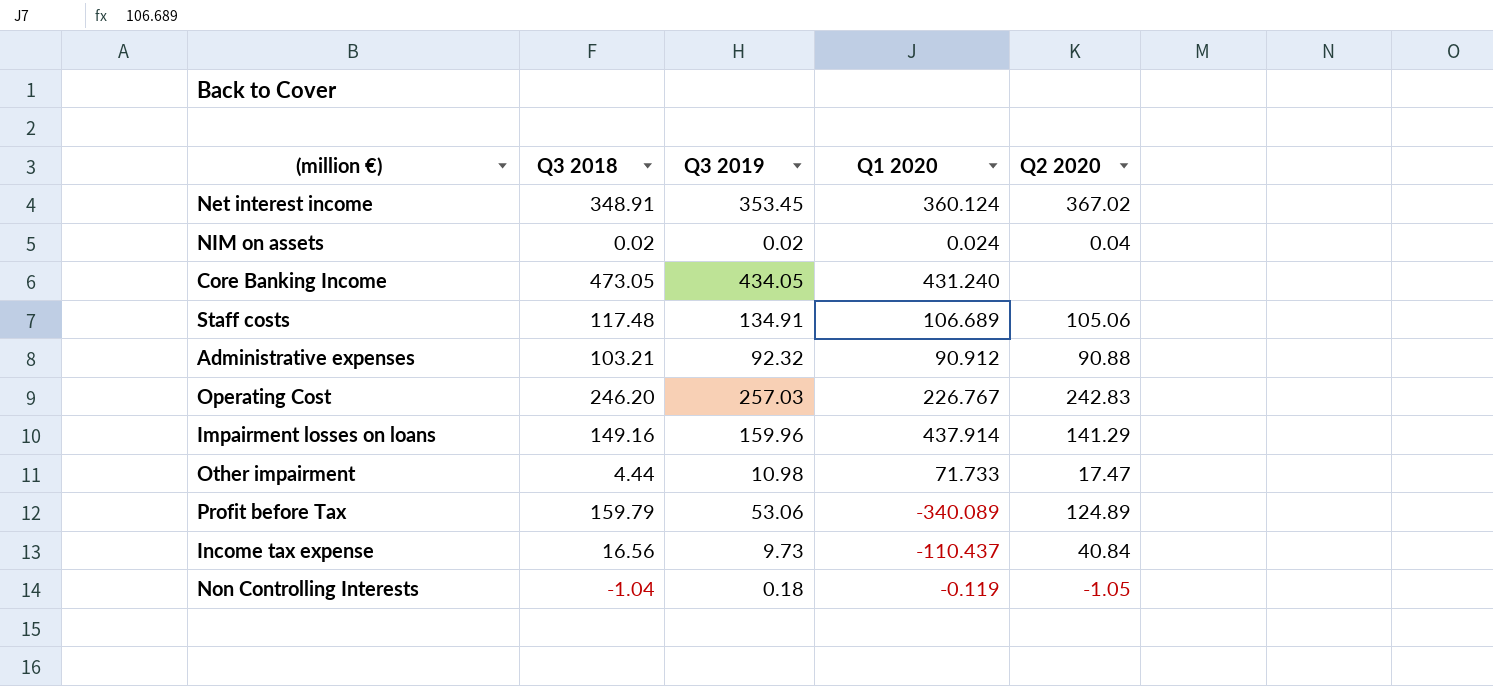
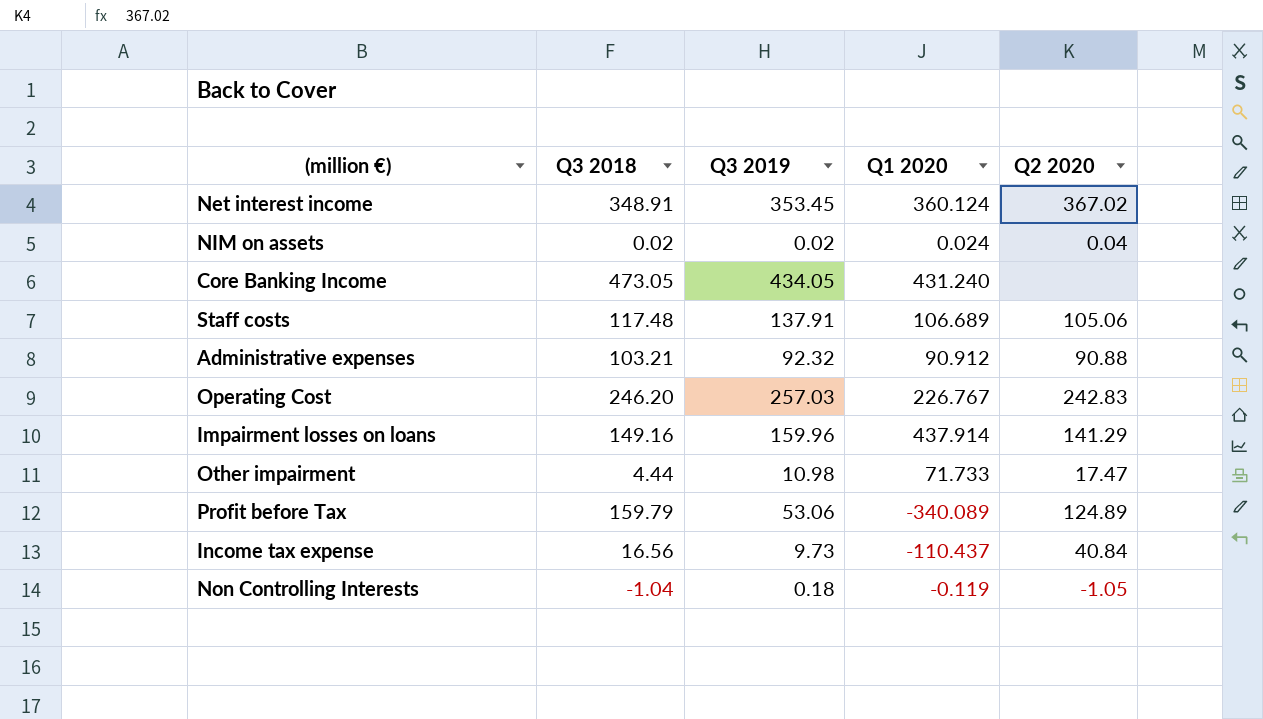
Staff costs | Q3 2019: 134.91 -> 137.91

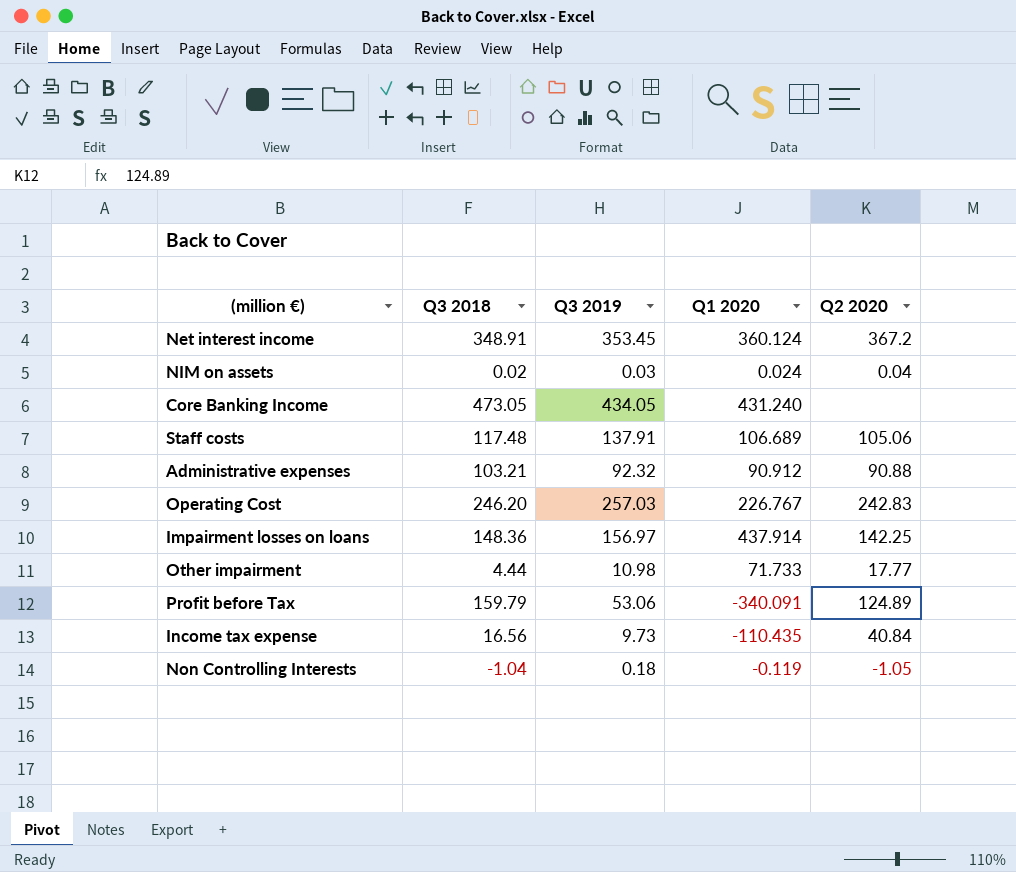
Net interest income | Q2 2020: 367.02 -> 367.2
ΝIM on assets | Q3 2019: 0.02 -> 0.03
Impairment losses on loans | Q3 2018: 149.16 -> 148.36
Impairment losses on loans | Q3 2019: 159.96 -> 156.97
Impairment losses on loans | Q2 2020: 141.29 -> 142.25
Other impairment | Q2 2020: 17.47 -> 17.77
Profit before Tax | Q1 2020: -340.089 -> -340.091
Income tax expense | Q1 2020: -110.437 -> -110.435

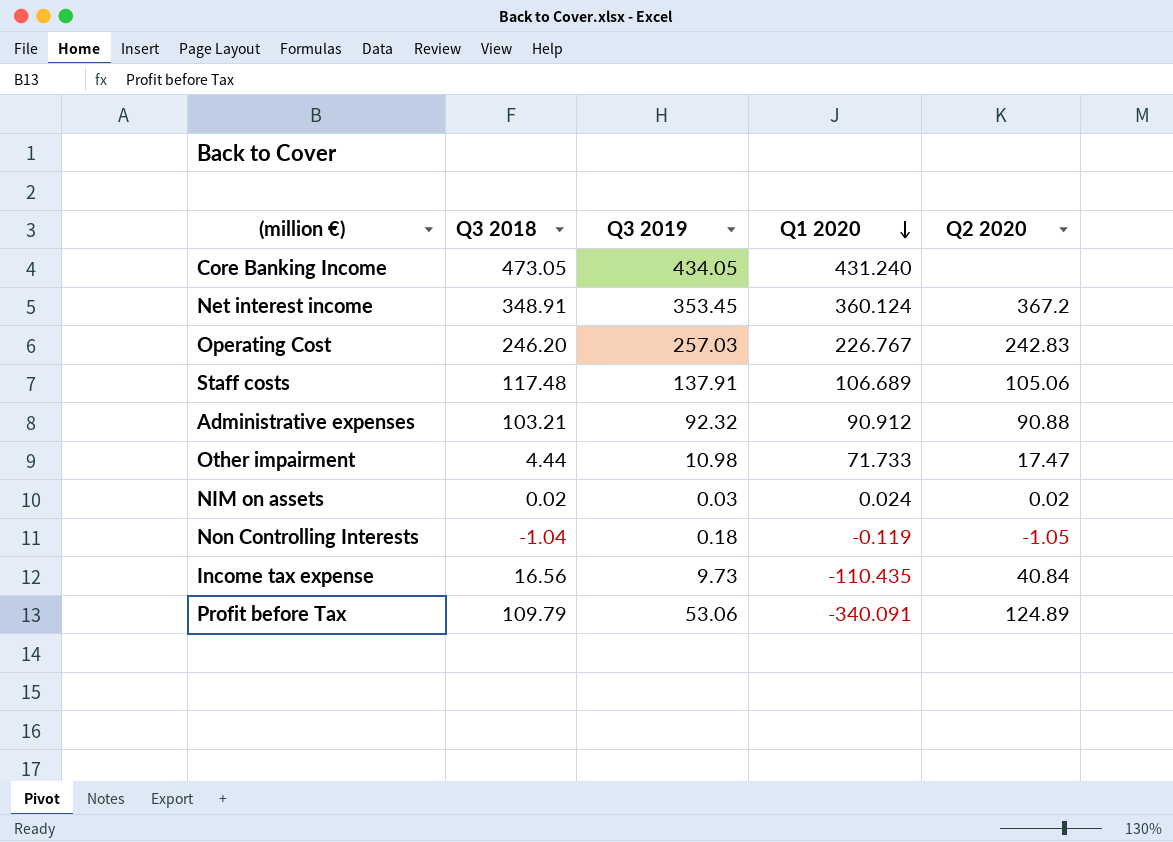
row order: none -> Q1 2020 descending
row Impairment losses on loans: 148.36 | 156.97 | 437.914 | 142.25 -> none
Other impairment | Q2 2020: 17.77 -> 17.47
ΝIM on assets | Q2 2020: 0.04 -> 0.02
Profit before Tax | Q3 2018: 159.79 -> 109.79

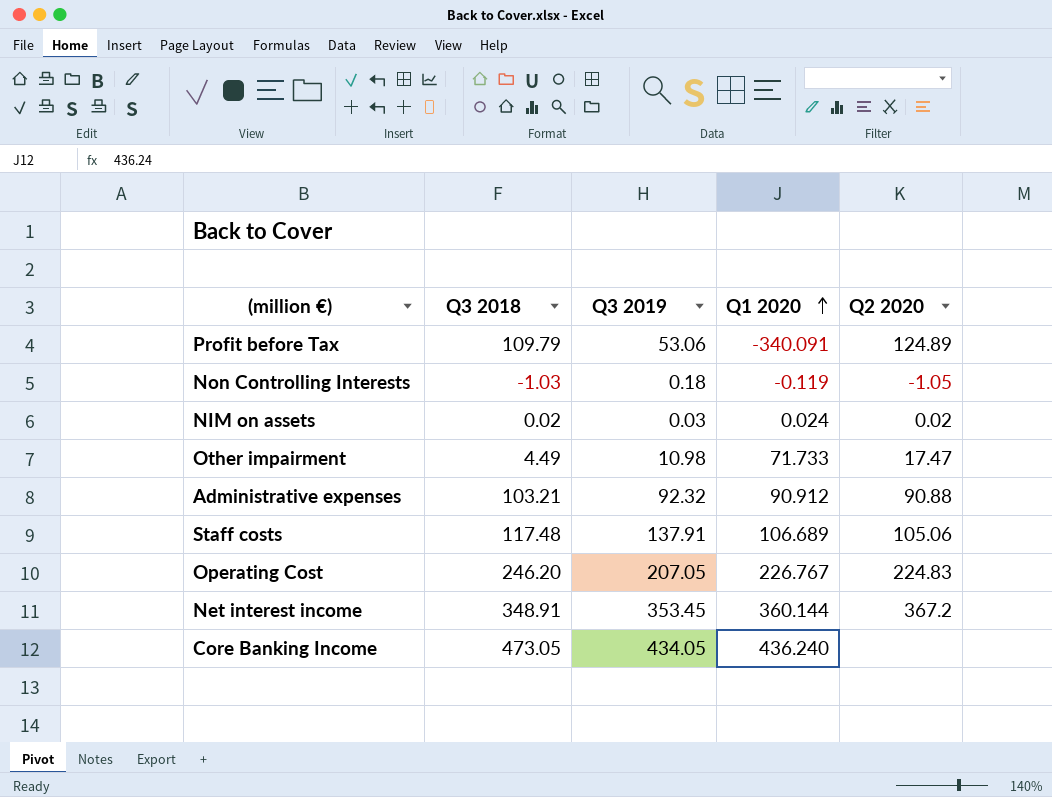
row order: Q1 2020 descending -> Q1 2020 ascending
row Income tax expense: 16.56 | 9.73 | -110.435 | 40.84 -> none
Non Controlling Interests | Q3 2018: -1.04 -> -1.03
Other impairment | Q3 2018: 4.44 -> 4.49
Operating Cost | Q3 2019: 257.03 -> 207.05
Operating Cost | Q2 2020: 242.83 -> 224.83
Net interest income | Q1 2020: 360.124 -> 360.144
Core Banking Income | Q1 2020: 431.240 -> 436.240

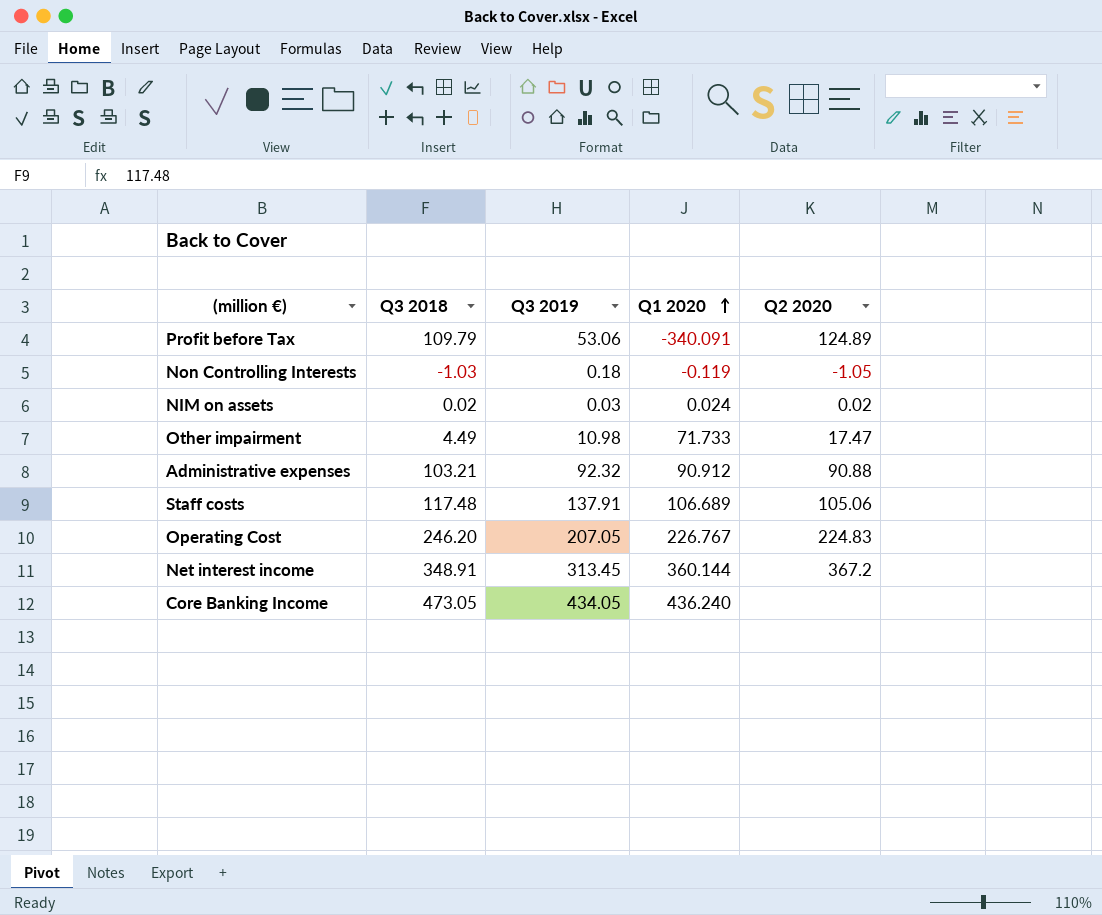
Net interest income | Q3 2019: 353.45 -> 313.45

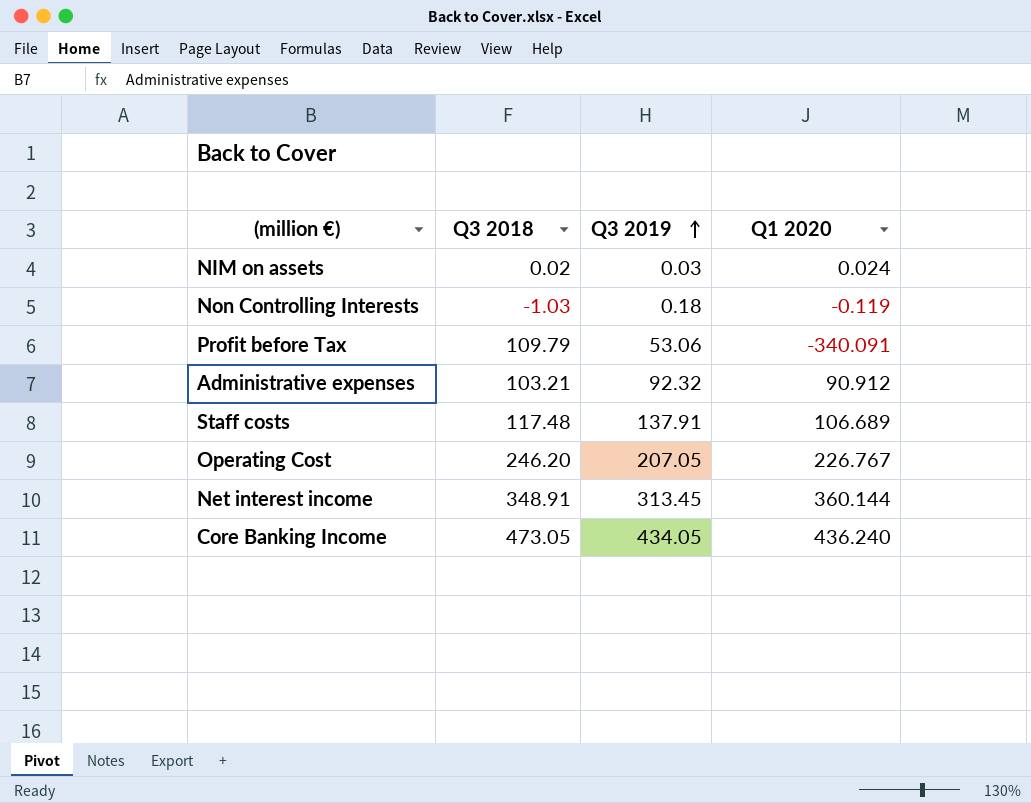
row order: Q1 2020 ascending -> Q3 2019 ascending
column Q2 2020 | position: 5 -> none
row Other impairment: 4.49 | 10.98 | 71.733 | 17.47 -> none

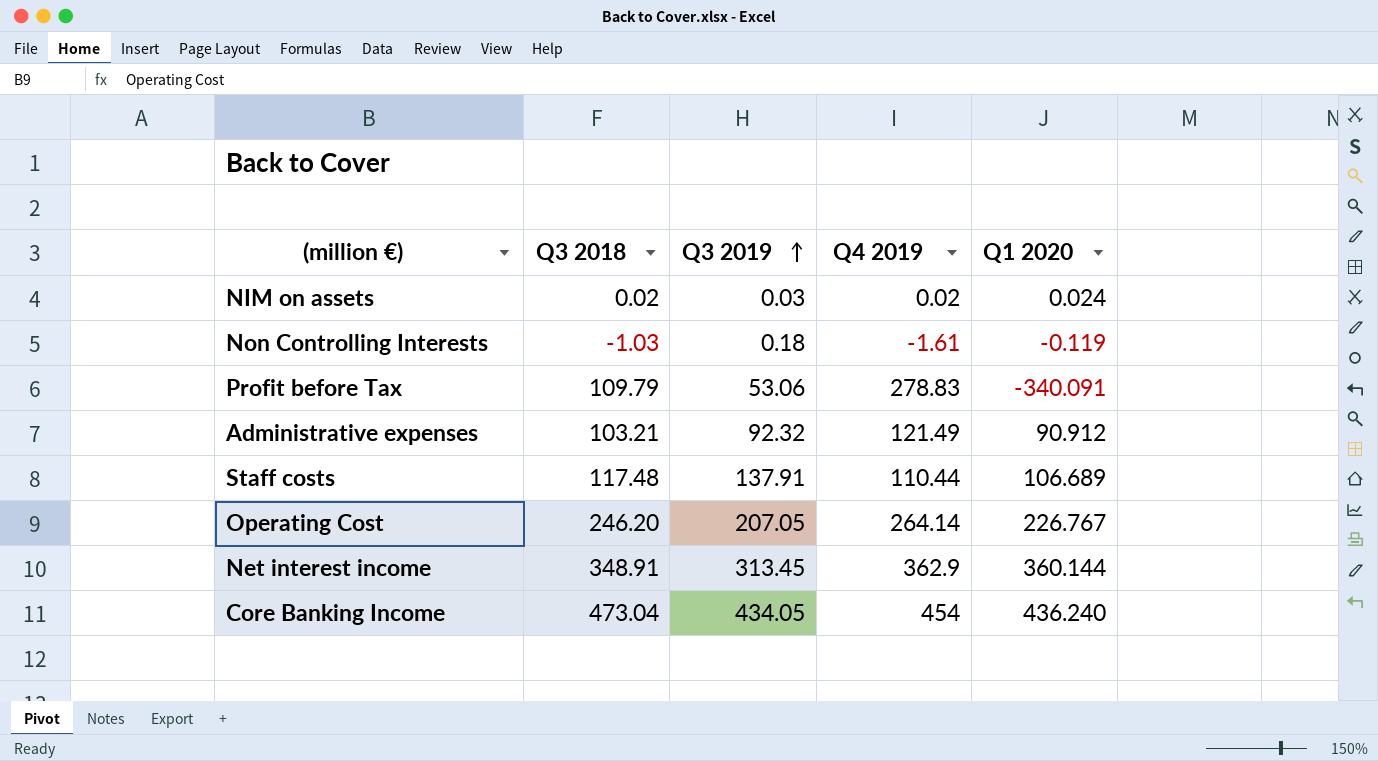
column Q4 2019 | position: none -> 4
Core Banking Income | Q3 2018: 473.05 -> 473.04

